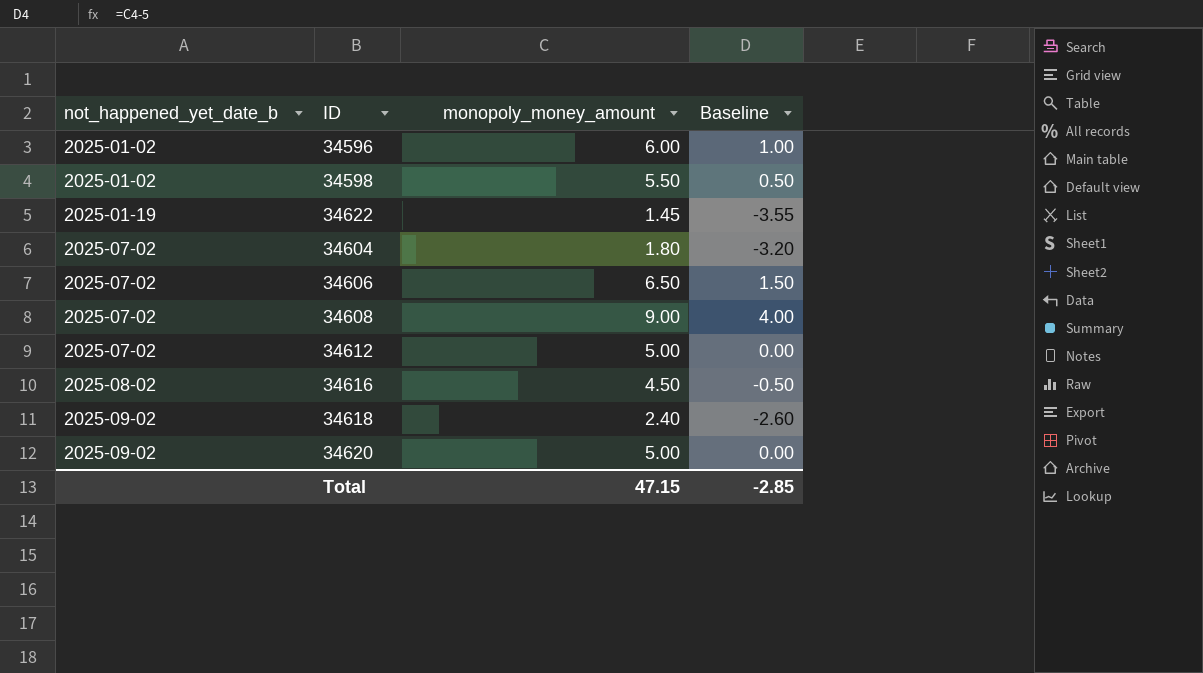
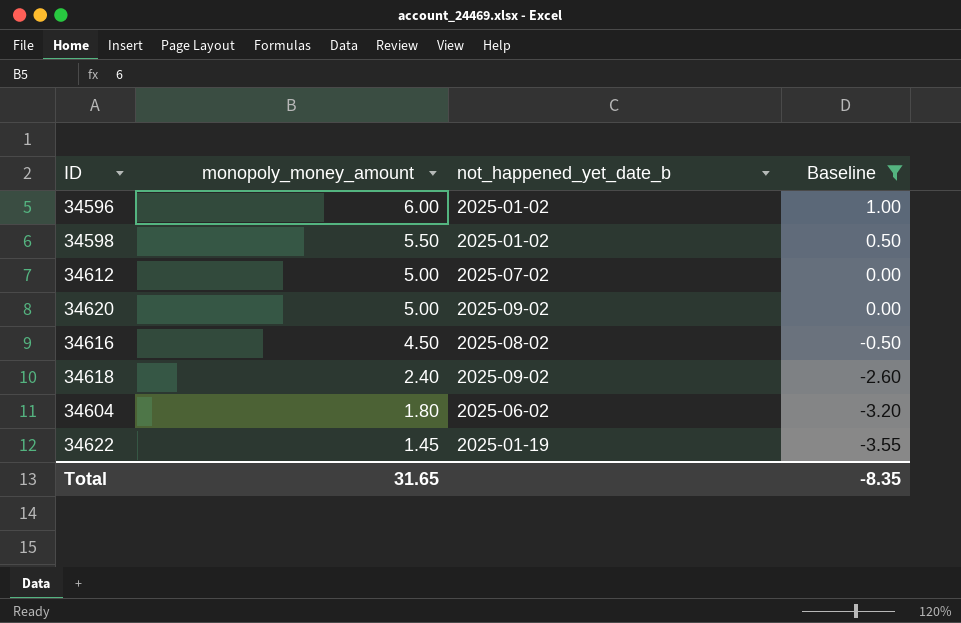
filter: none -> Baseline <= 1.00
row order: not_happened_yet_date_b ascending -> monopoly_money_amount descending
column not_happened_yet_date_b | position: 1 -> 3
34604 | not_happened_yet_date_b: 2025-07-02 -> 2025-06-02
Total | monopoly_money_amount: 47.15 -> 31.65
Total | Baseline: -2.85 -> -8.35

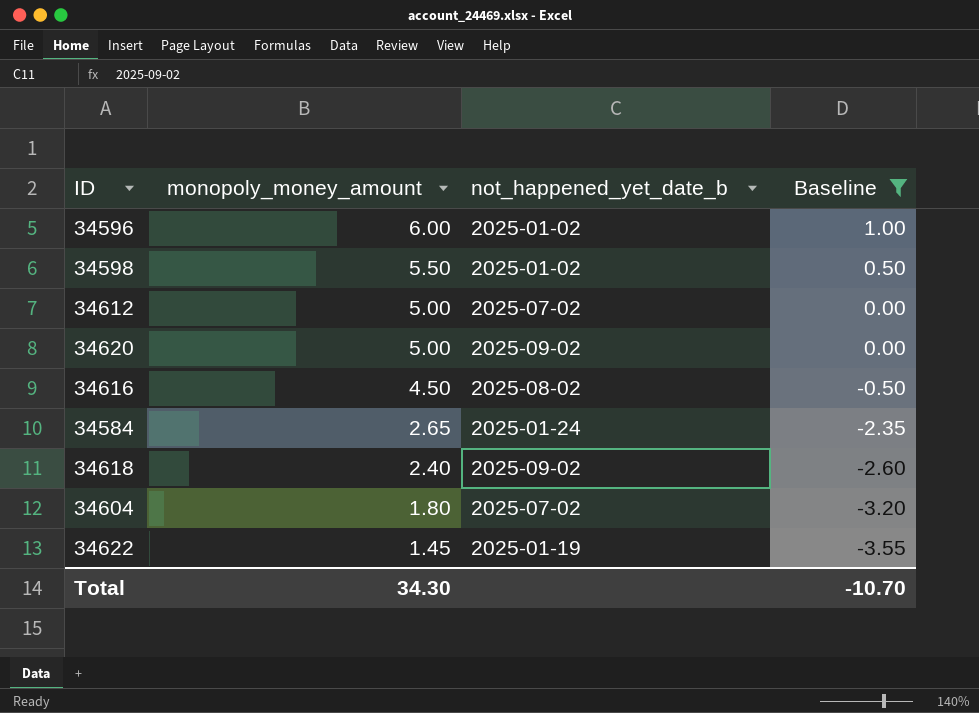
row 34584: none -> 2.65 | 2025-01-24 | -2.35
34604 | not_happened_yet_date_b: 2025-06-02 -> 2025-07-02
Total | monopoly_money_amount: 31.65 -> 34.30
Total | Baseline: -8.35 -> -10.70

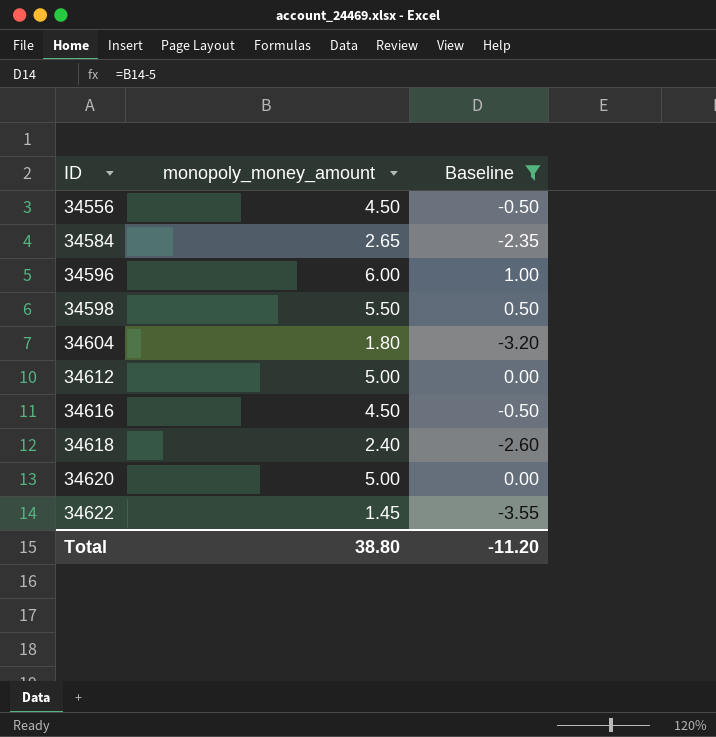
row order: monopoly_money_amount descending -> ID ascending
column not_happened_yet_date_b | position: 3 -> none
row 34556: none -> 4.50 | -0.50
Total | monopoly_money_amount: 34.30 -> 38.80
Total | Baseline: -10.70 -> -11.20

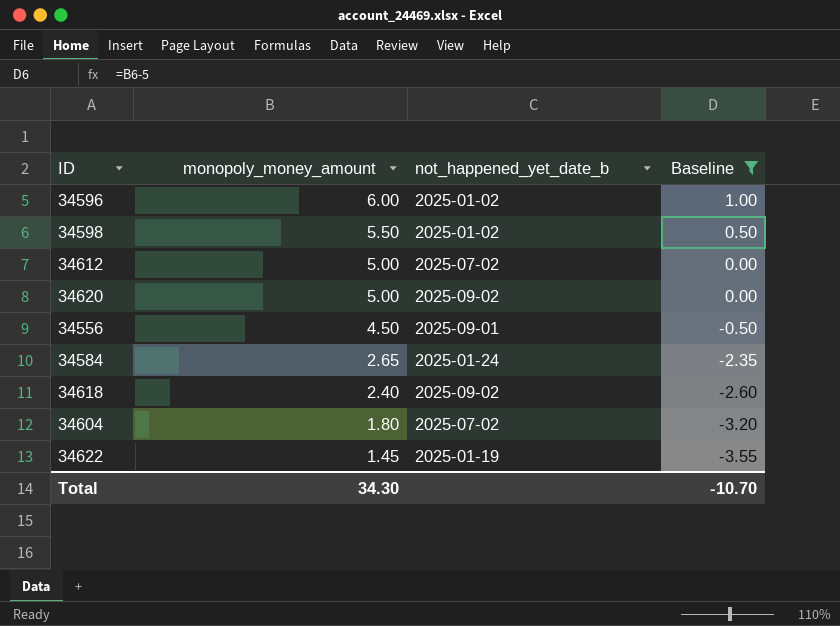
row order: ID ascending -> monopoly_money_amount descending
column not_happened_yet_date_b | position: none -> 3
row 34616: 4.50 | -0.50 -> none
Total | monopoly_money_amount: 38.80 -> 34.30
Total | Baseline: -11.20 -> -10.70

